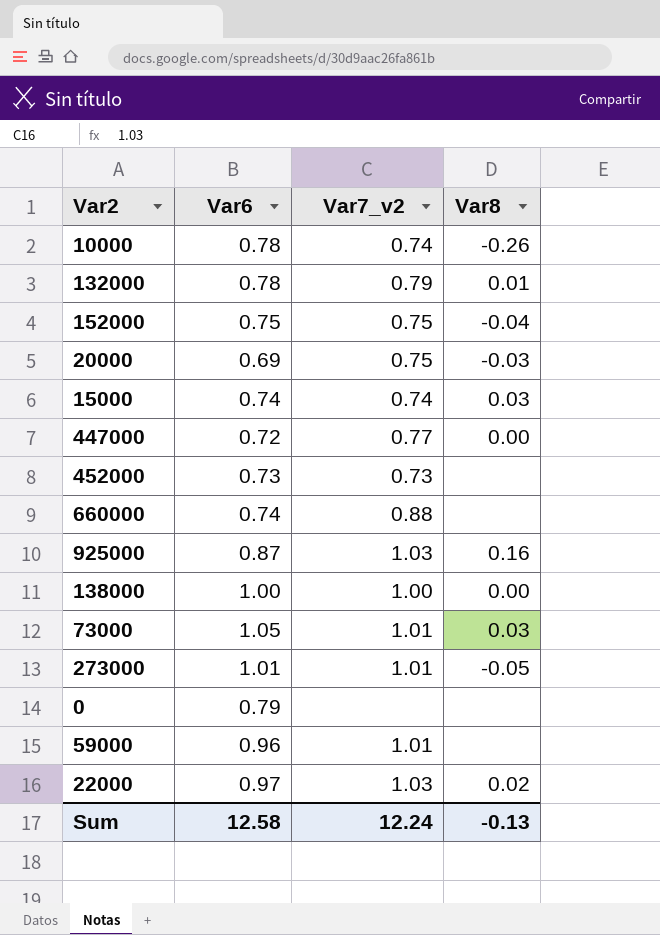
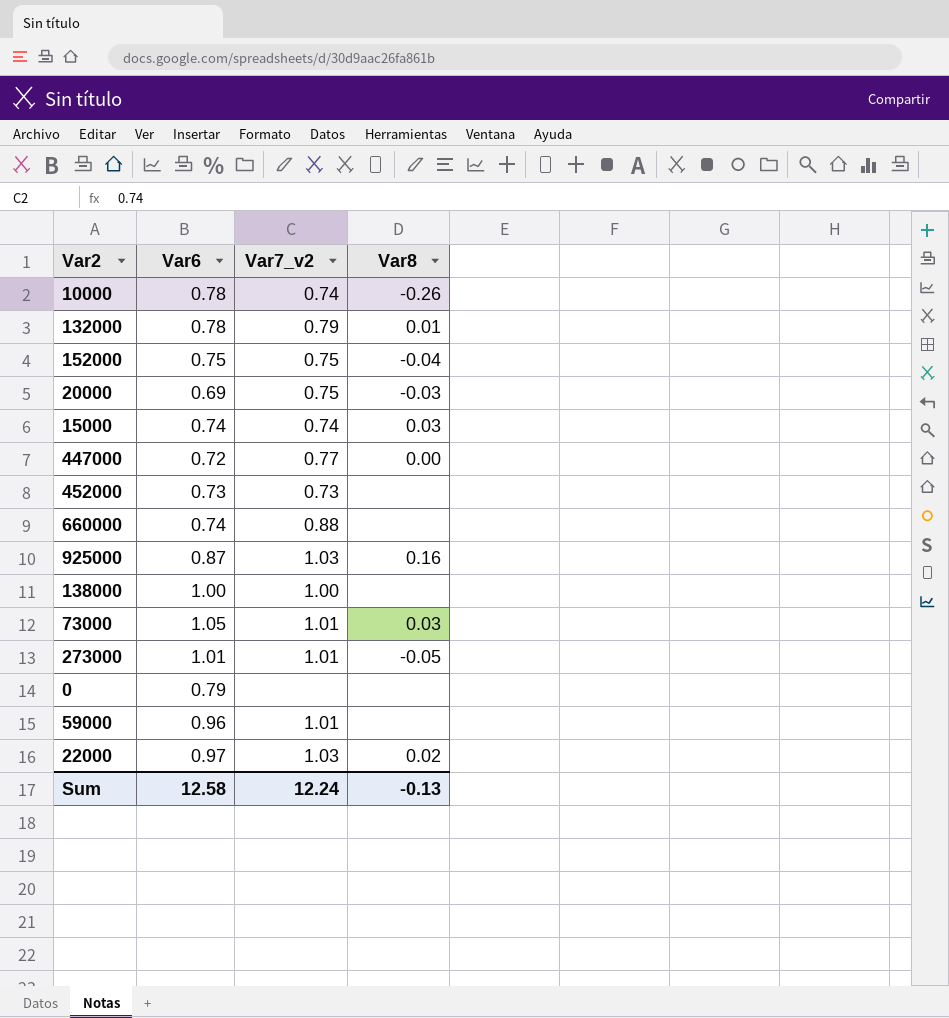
138000 | Var8: 0.00 -> none

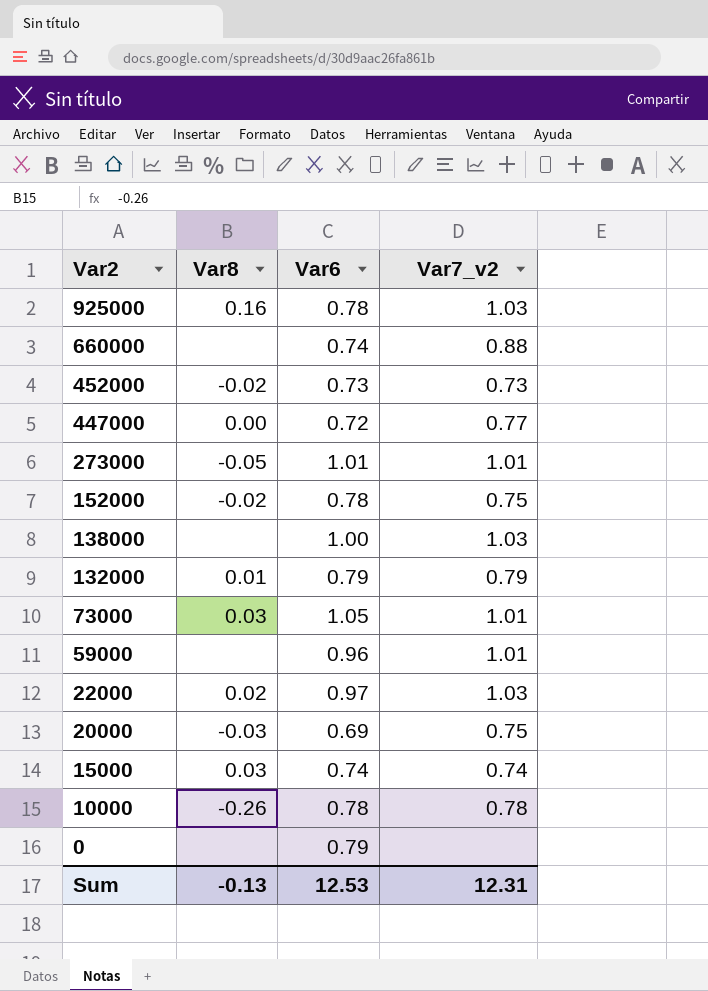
row order: none -> Var2 descending
column Var8 | position: 4 -> 2
925000 | Var6: 0.87 -> 0.78
452000 | Var8: none -> -0.02
152000 | Var8: -0.04 -> -0.02
152000 | Var6: 0.75 -> 0.78
138000 | Var7_v2: 1.00 -> 1.03
132000 | Var6: 0.78 -> 0.79
10000 | Var7_v2: 0.74 -> 0.78
Sum | Var6: 12.58 -> 12.53
Sum | Var7_v2: 12.24 -> 12.31

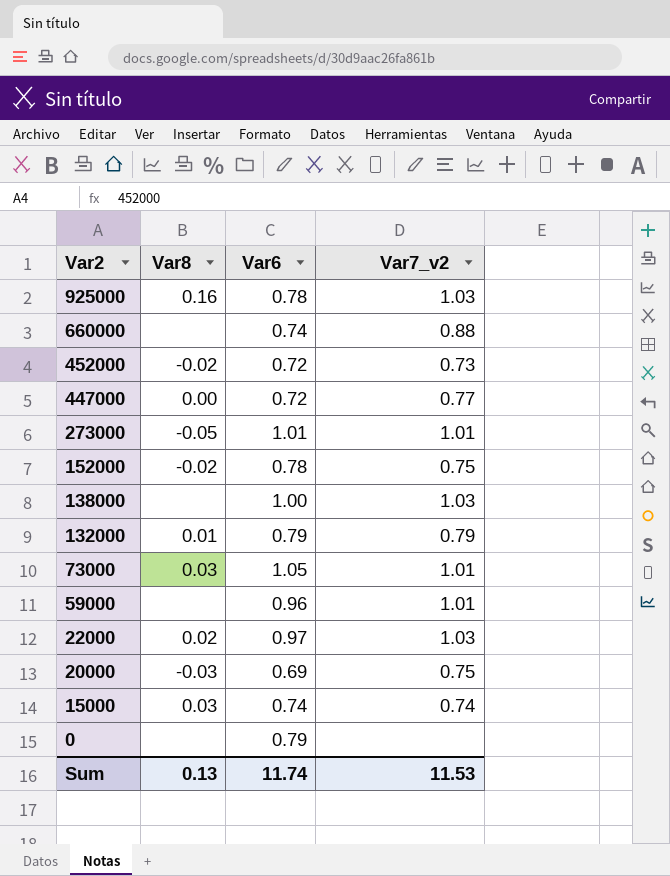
row 10000: -0.26 | 0.78 | 0.78 -> none
452000 | Var6: 0.73 -> 0.72
Sum | Var8: -0.13 -> 0.13
Sum | Var6: 12.53 -> 11.74
Sum | Var7_v2: 12.31 -> 11.53

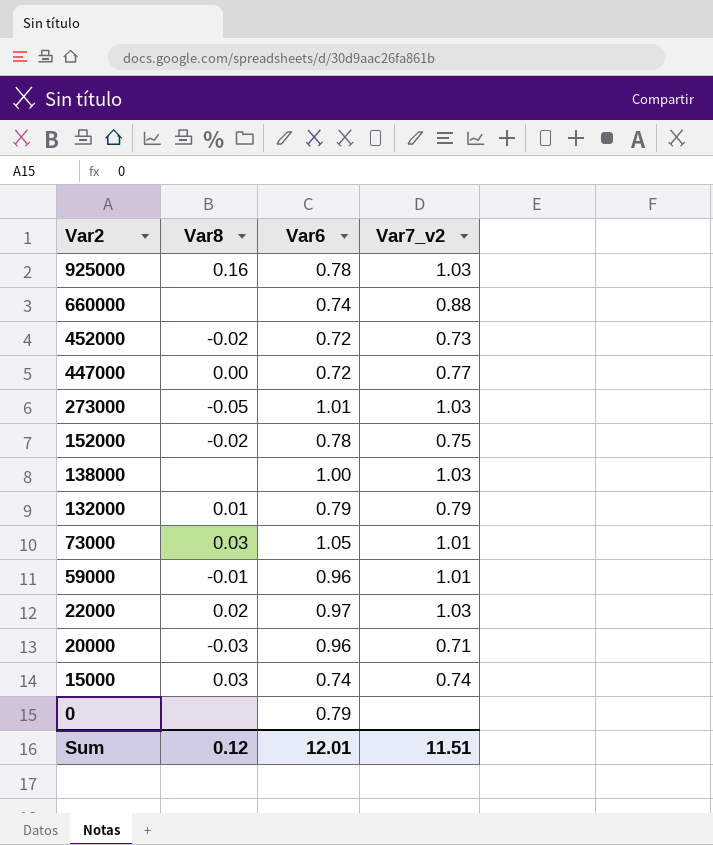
273000 | Var7_v2: 1.01 -> 1.03
59000 | Var8: none -> -0.01
20000 | Var6: 0.69 -> 0.96
20000 | Var7_v2: 0.75 -> 0.71
Sum | Var8: 0.13 -> 0.12
Sum | Var6: 11.74 -> 12.01
Sum | Var7_v2: 11.53 -> 11.51

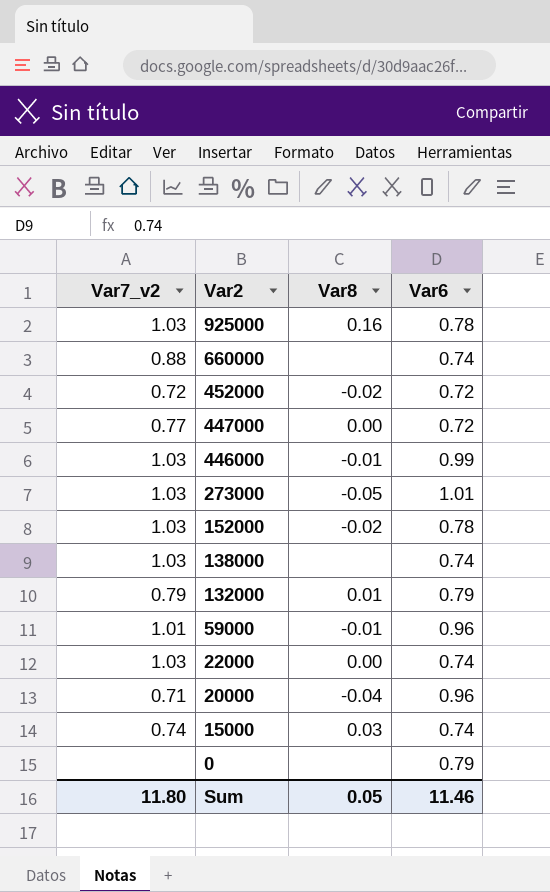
column Var7_v2 | position: 4 -> 1
row 73000: 0.03 | 1.05 | 1.01 -> none
452000 | Var7_v2: 0.73 -> 0.72
row 446000: none -> 1.03 | -0.01 | 0.99
152000 | Var7_v2: 0.75 -> 1.03
138000 | Var6: 1.00 -> 0.74
22000 | Var8: 0.02 -> 0.00
22000 | Var6: 0.97 -> 0.74
20000 | Var8: -0.03 -> -0.04
Sum | Var7_v2: 11.51 -> 11.80
Sum | Var8: 0.12 -> 0.05
Sum | Var6: 12.01 -> 11.46

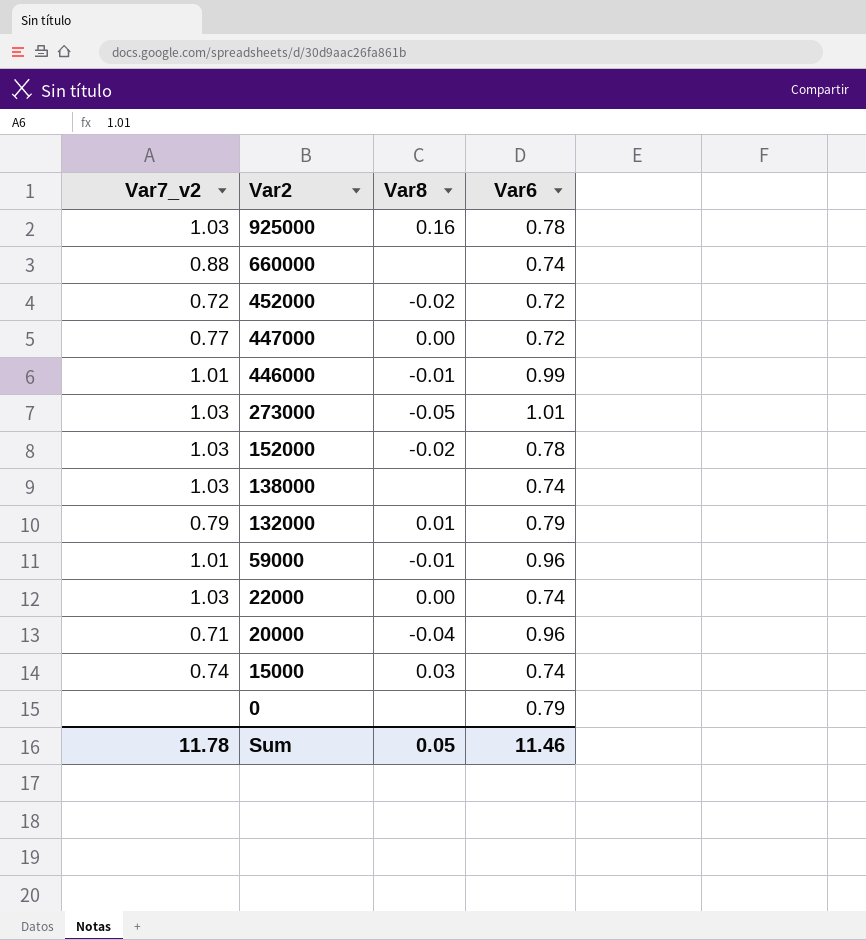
446000 | Var7_v2: 1.03 -> 1.01
Sum | Var7_v2: 11.80 -> 11.78

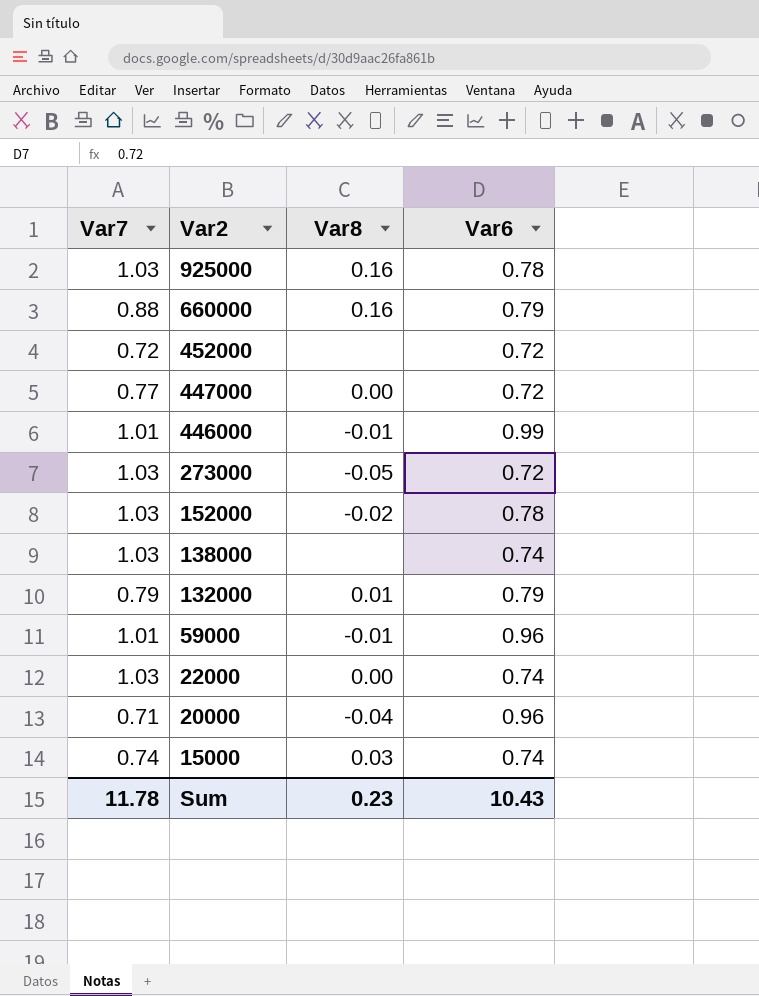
column name: Var7_v2 -> Var7
row 0: none | none | 0.79 -> none
660000 | Var8: none -> 0.16
660000 | Var6: 0.74 -> 0.79
452000 | Var8: -0.02 -> none
273000 | Var6: 1.01 -> 0.72
Sum | Var8: 0.05 -> 0.23
Sum | Var6: 11.46 -> 10.43

